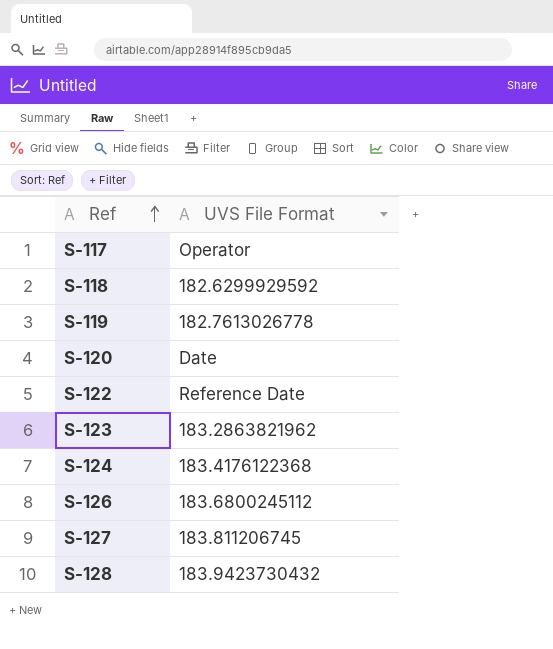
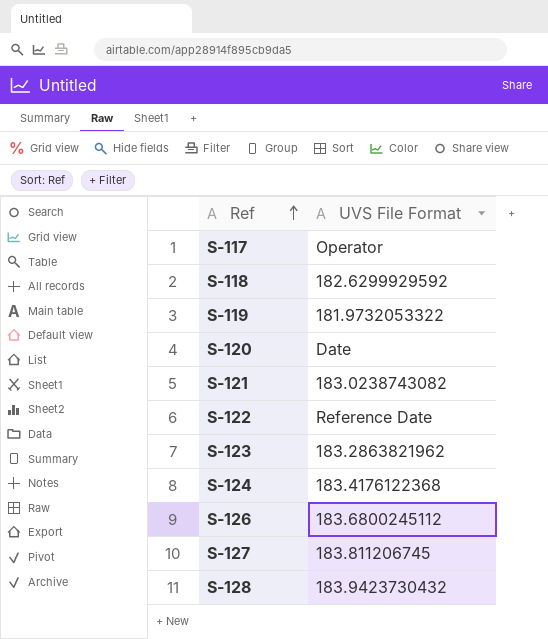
S-119 | UVS File Format: 182.7613026778 -> 181.9732053322
row S-121: none -> 183.0238743082

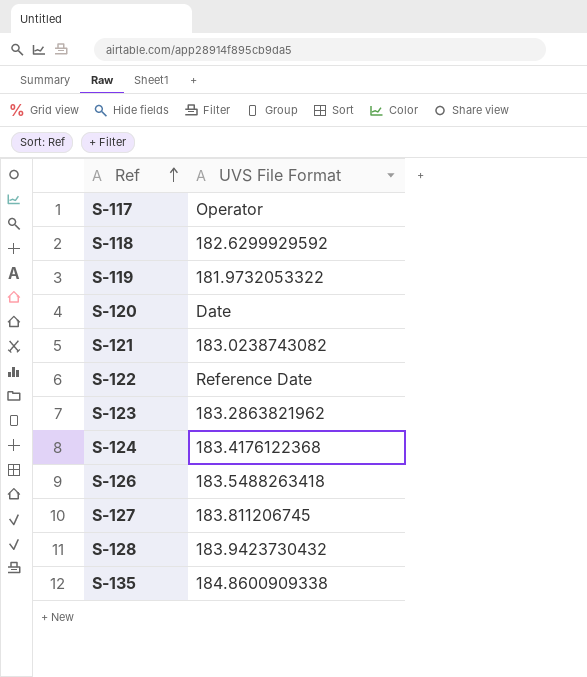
S-126 | UVS File Format: 183.6800245112 -> 183.5488263418
row S-135: none -> 184.8600909338

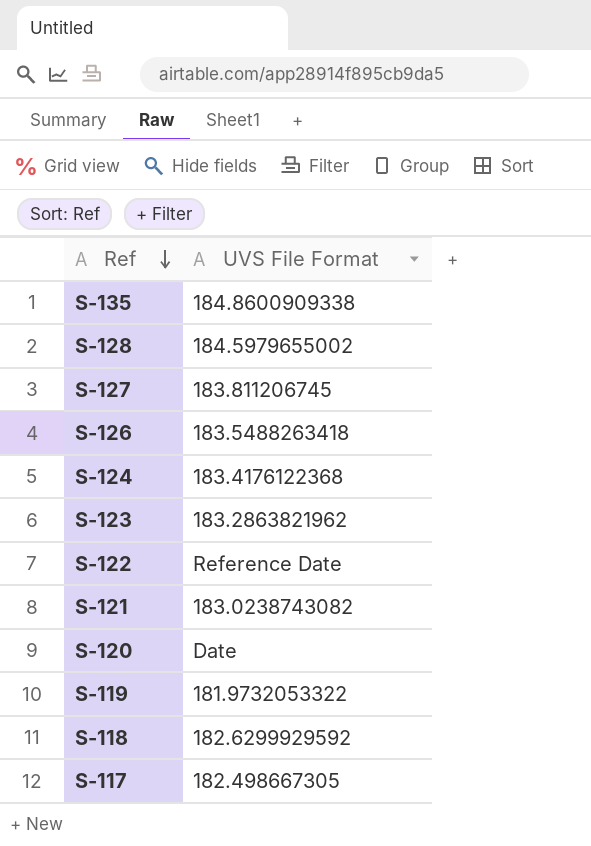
row order: Ref ascending -> Ref descending
S-128 | UVS File Format: 183.9423730432 -> 184.5979655002
S-117 | UVS File Format: Operator -> 182.498667305

